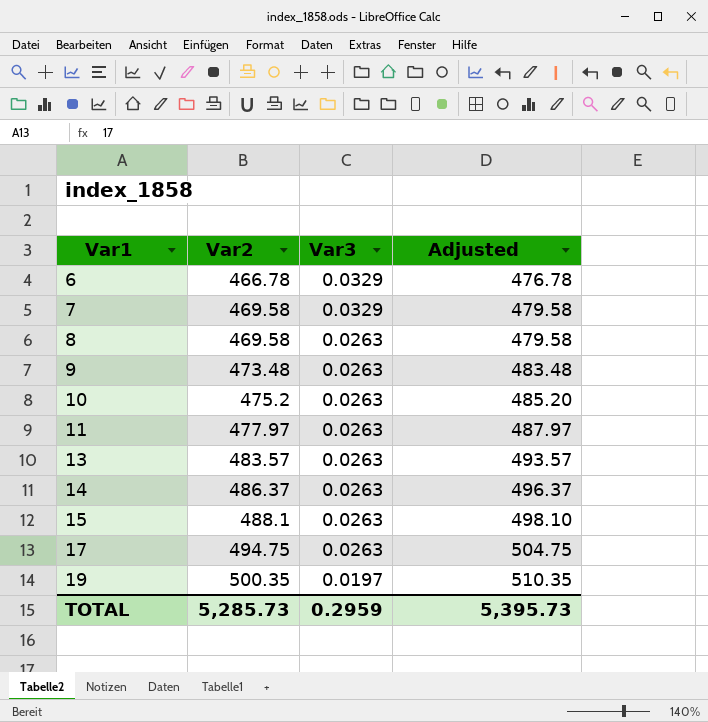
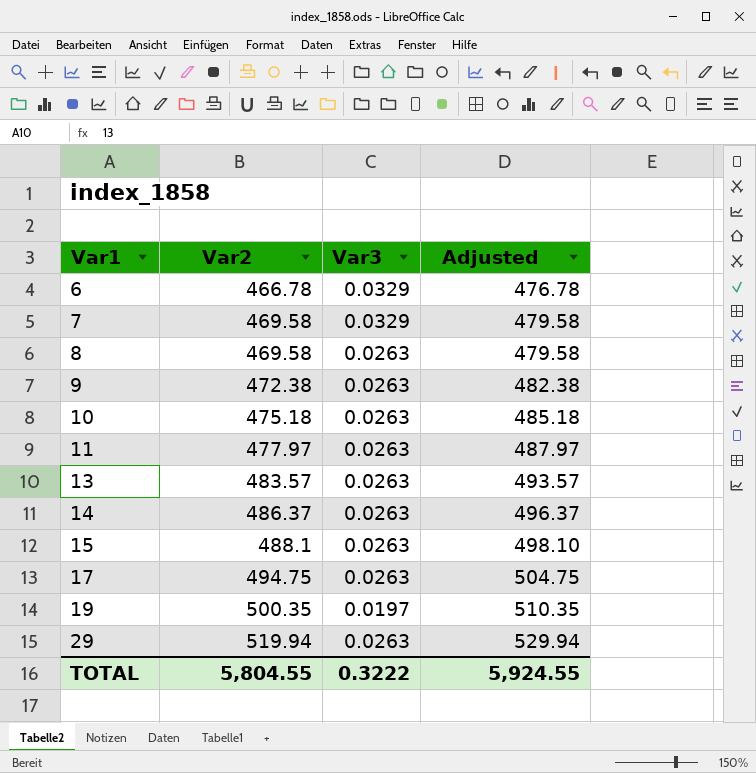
9 | Var2: 473.48 -> 472.38
9 | Adjusted: 483.48 -> 482.38
10 | Var2: 475.2 -> 475.18
10 | Adjusted: 485.20 -> 485.18
row 29: none -> 519.94 | 0.0263 | 529.94
TOTAL | Var2: 5,285.73 -> 5,804.55
TOTAL | Var3: 0.2959 -> 0.3222
TOTAL | Adjusted: 5,395.73 -> 5,924.55

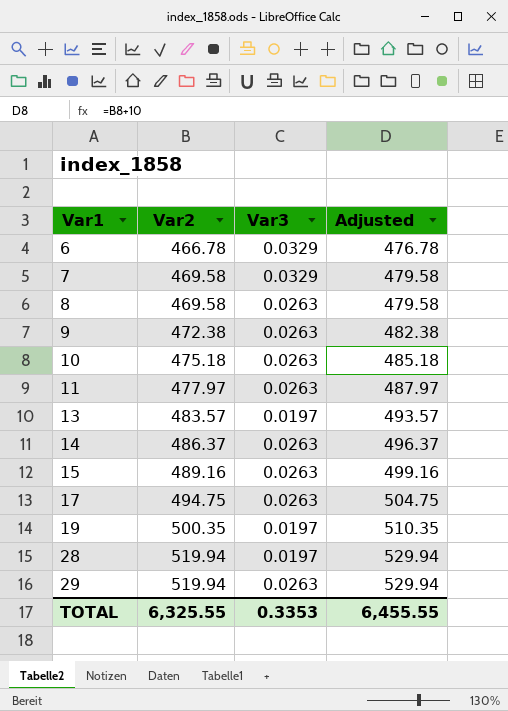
13 | Var3: 0.0263 -> 0.0197
15 | Var2: 488.1 -> 489.16
15 | Adjusted: 498.10 -> 499.16
row 28: none -> 519.94 | 0.0197 | 529.94
TOTAL | Var2: 5,804.55 -> 6,325.55
TOTAL | Var3: 0.3222 -> 0.3353
TOTAL | Adjusted: 5,924.55 -> 6,455.55

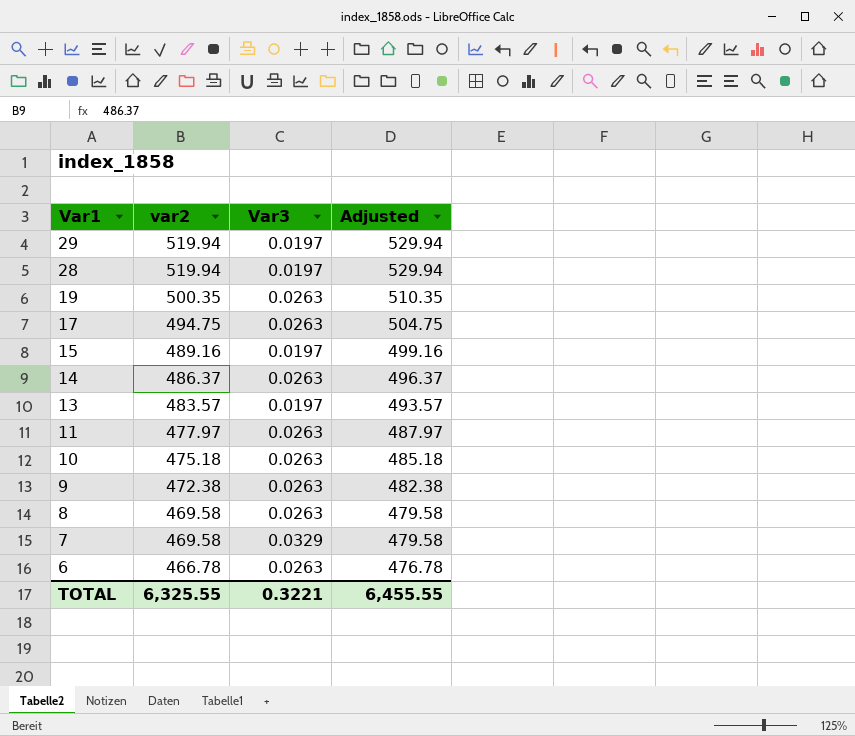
row order: Var1 ascending -> Var1 descending
column name: Var2 -> var2
29 | Var3: 0.0263 -> 0.0197
19 | Var3: 0.0197 -> 0.0263
15 | Var3: 0.0263 -> 0.0197
6 | Var3: 0.0329 -> 0.0263
TOTAL | Var3: 0.3353 -> 0.3221

